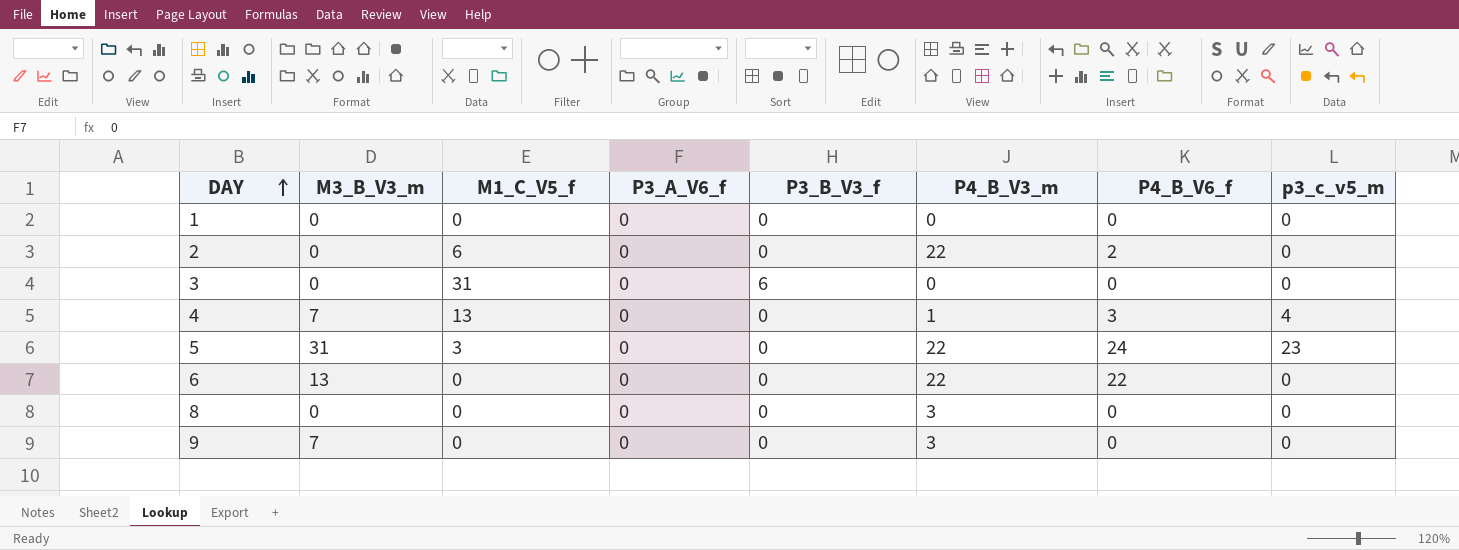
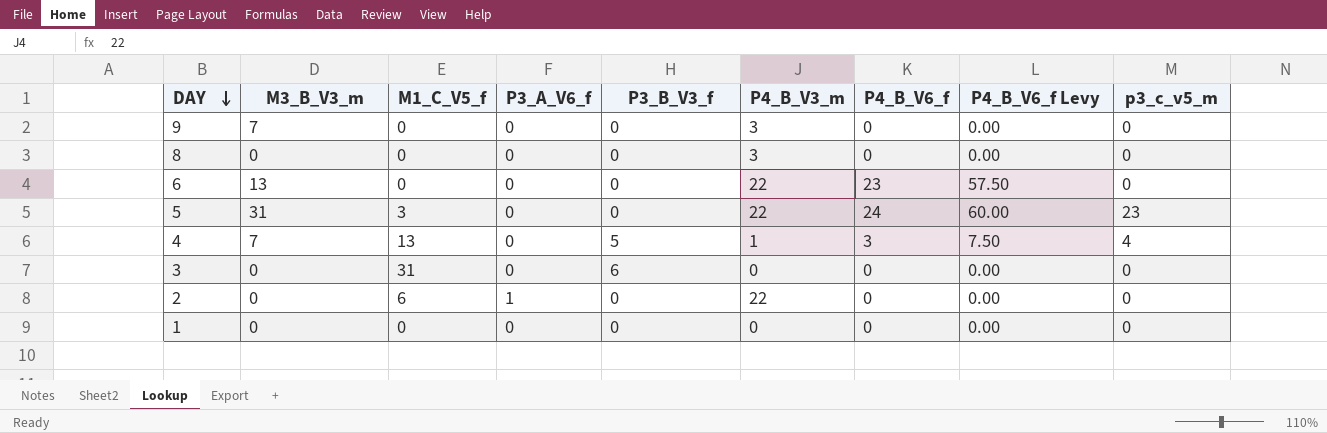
row order: DAY ascending -> DAY descending
column P4_B_V6_f Levy | formula: none -> [P4_B_V6_f] * 2.5
6 | P4_B_V6_f: 22 -> 23
4 | P3_B_V3_f: 0 -> 5
2 | P3_A_V6_f: 0 -> 1
2 | P4_B_V6_f: 2 -> 0

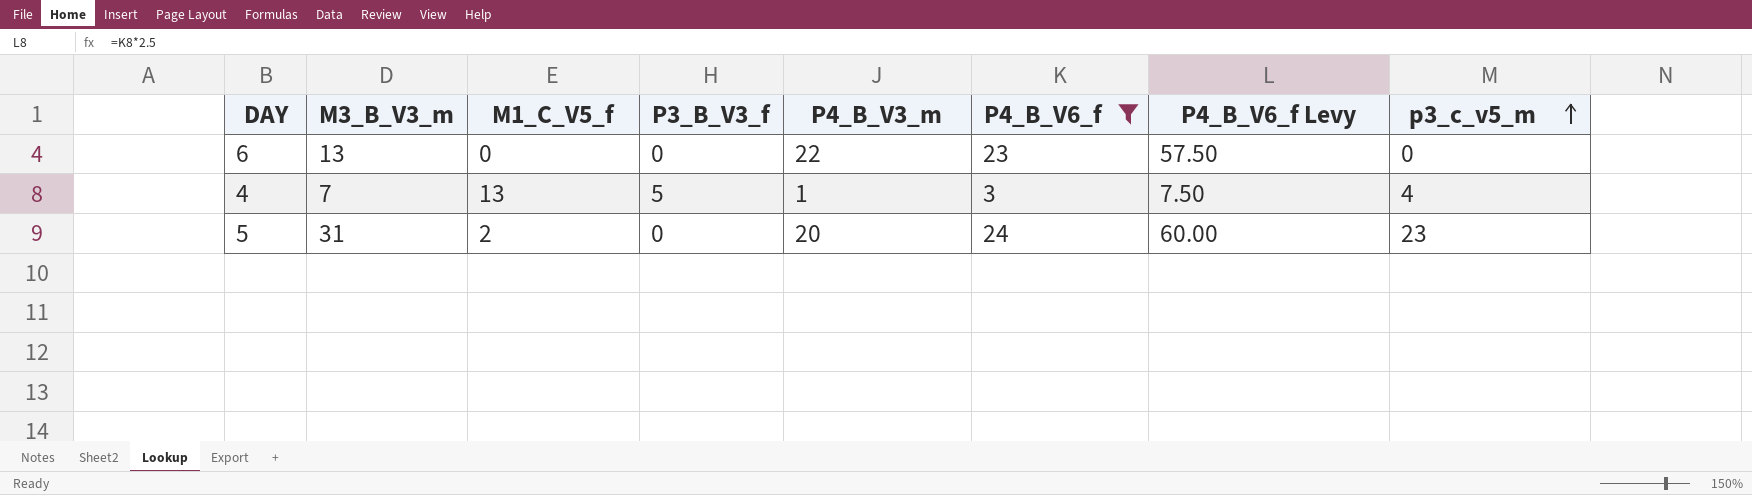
filter: none -> P4_B_V6_f != 0
row order: DAY descending -> p3_c_v5_m ascending
column P3_A_V6_f | position: 4 -> none
5 | M1_C_V5_f: 3 -> 2
5 | P4_B_V3_m: 22 -> 20

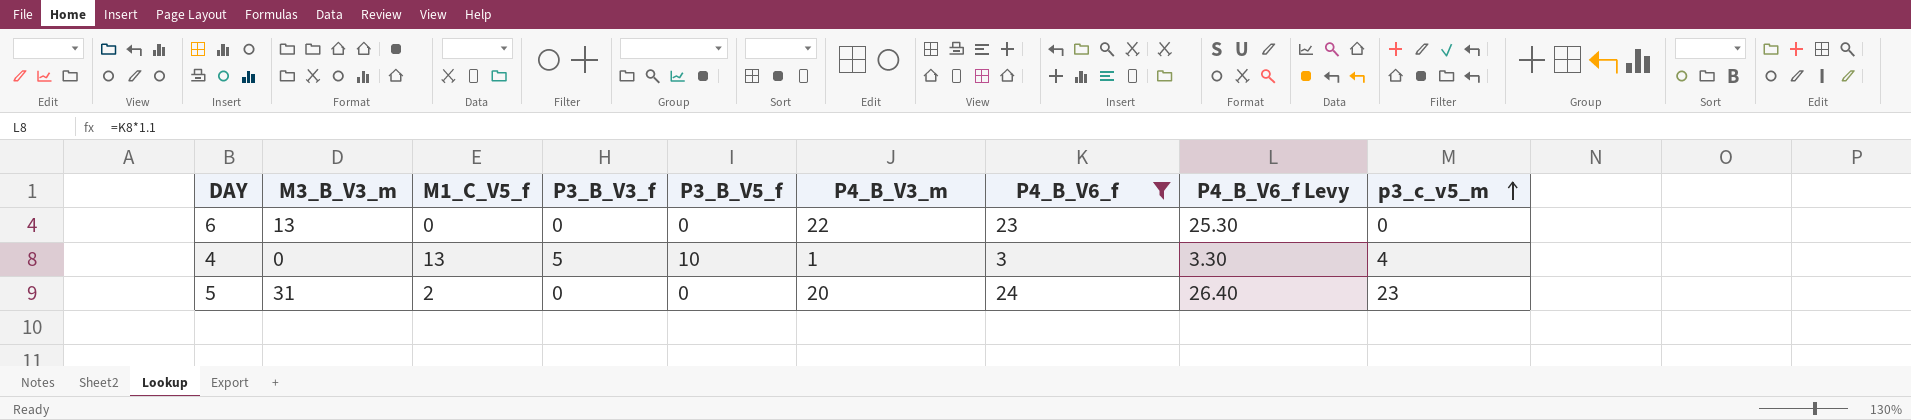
column P3_B_V5_f | position: none -> 5
column P4_B_V6_f Levy | formula: [P4_B_V6_f] * 2.5 -> [P4_B_V6_f] * 1.1
4 | M3_B_V3_m: 7 -> 0

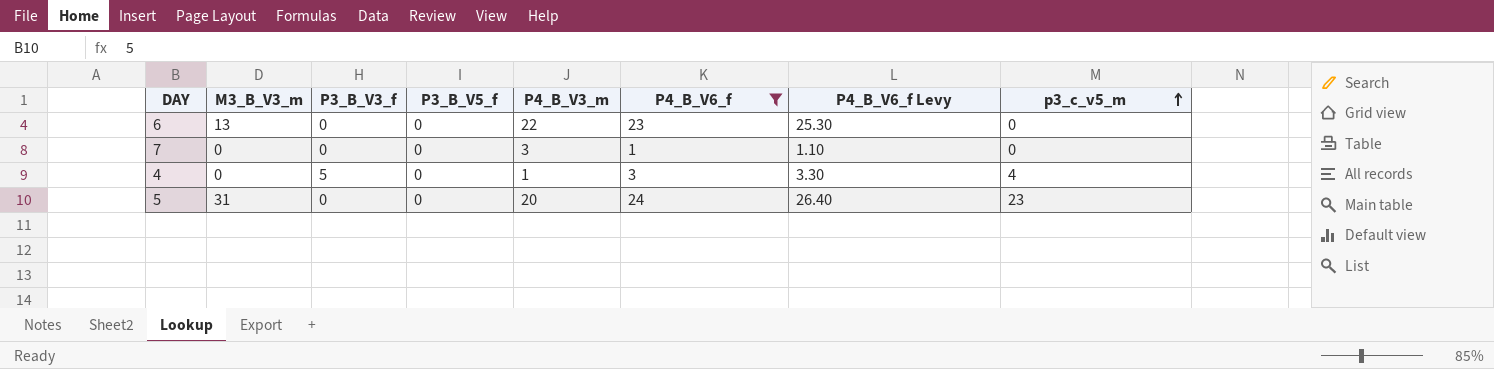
column M1_C_V5_f | position: 3 -> none
row 7: none -> 0 | 0 | 0 | 3 | 1 | 1.10 | 0
4 | P3_B_V5_f: 10 -> 0

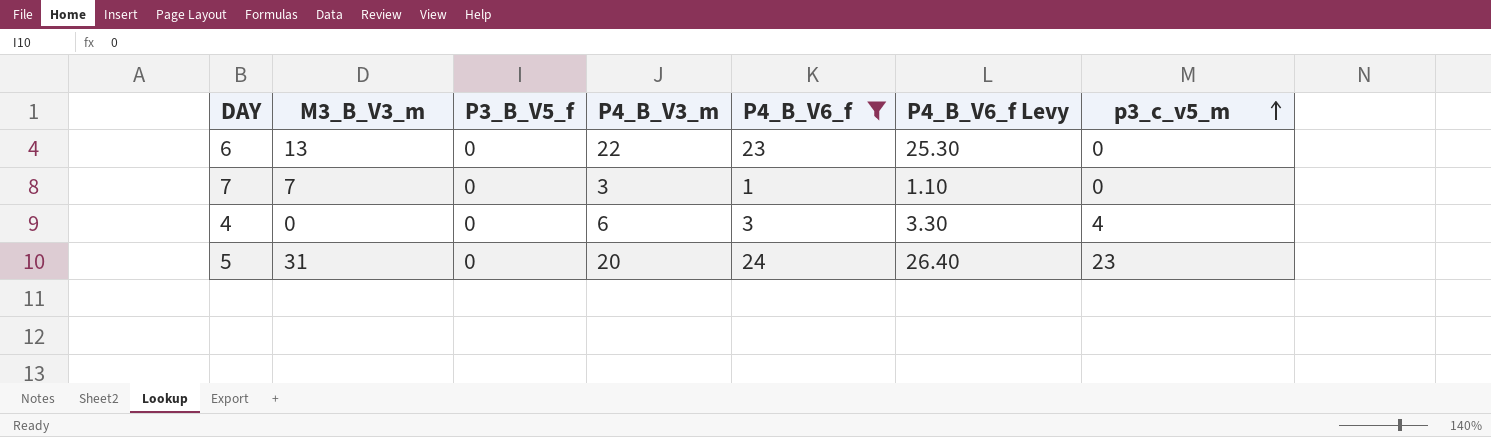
column P3_B_V3_f | position: 3 -> none
7 | M3_B_V3_m: 0 -> 7
4 | P4_B_V3_m: 1 -> 6

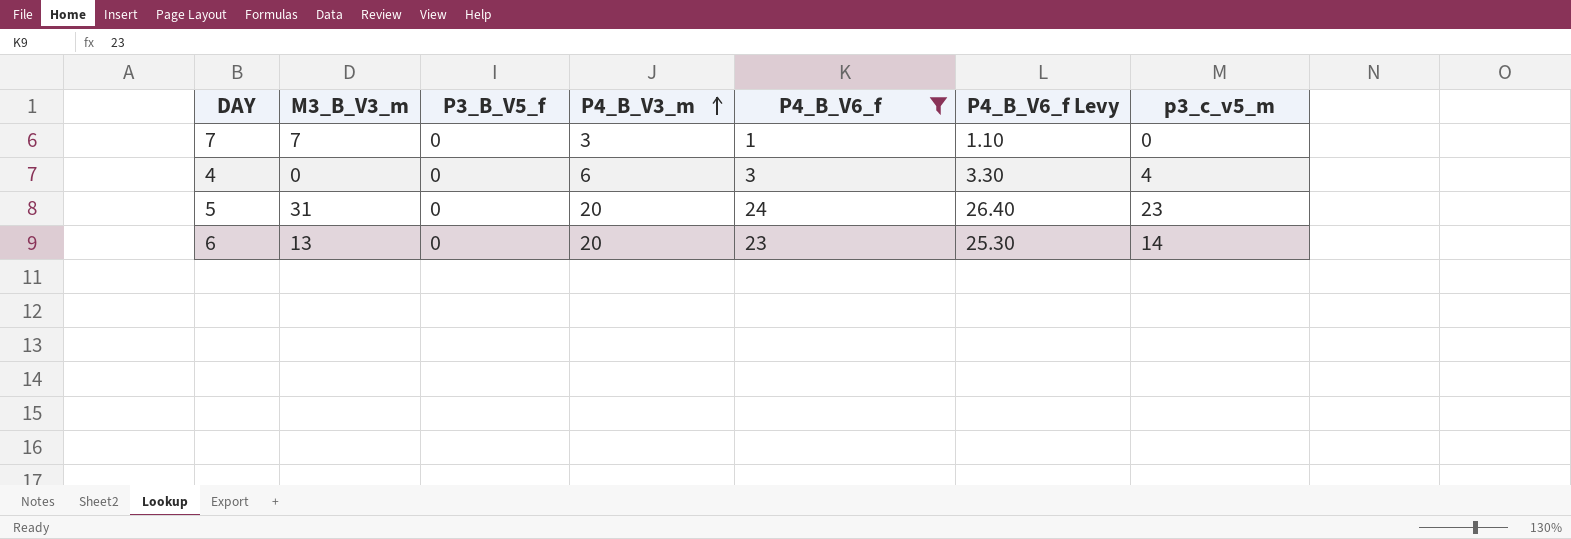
row order: p3_c_v5_m ascending -> P4_B_V3_m ascending
6 | P4_B_V3_m: 22 -> 20
6 | p3_c_v5_m: 0 -> 14

